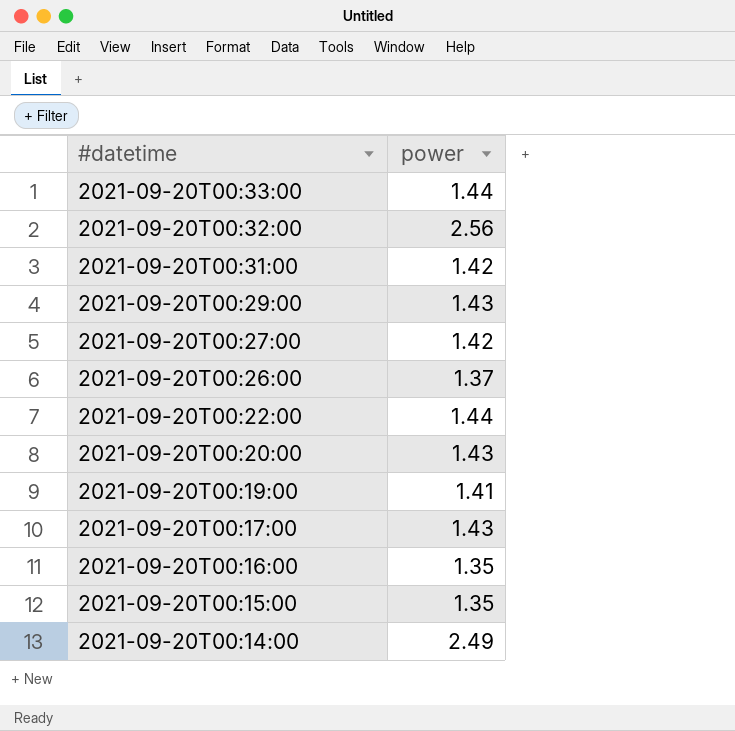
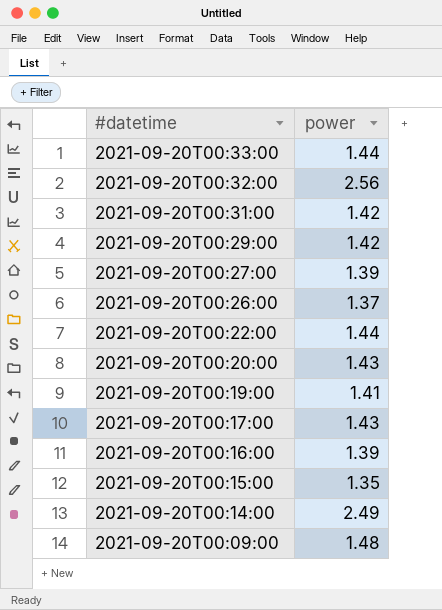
2021-09-20T00:29:00 | power: 1.43 -> 1.42
2021-09-20T00:27:00 | power: 1.42 -> 1.39
2021-09-20T00:16:00 | power: 1.35 -> 1.39
row 2021-09-20T00:09:00: none -> 1.48

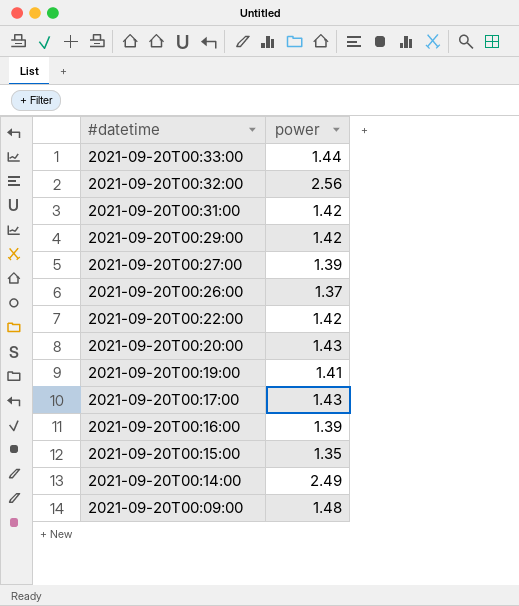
2021-09-20T00:22:00 | power: 1.44 -> 1.42

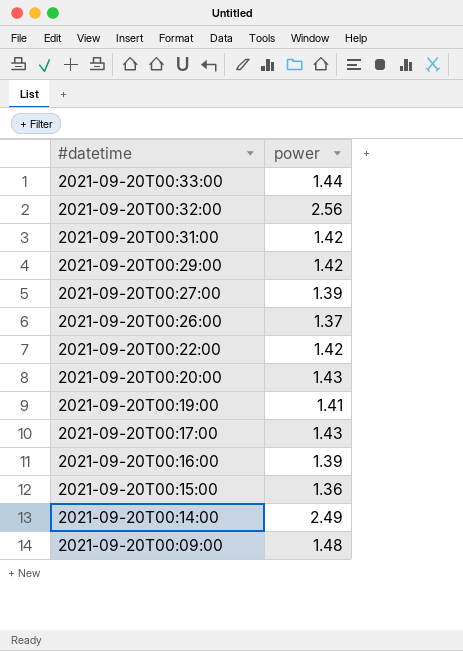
2021-09-20T00:15:00 | power: 1.35 -> 1.36

